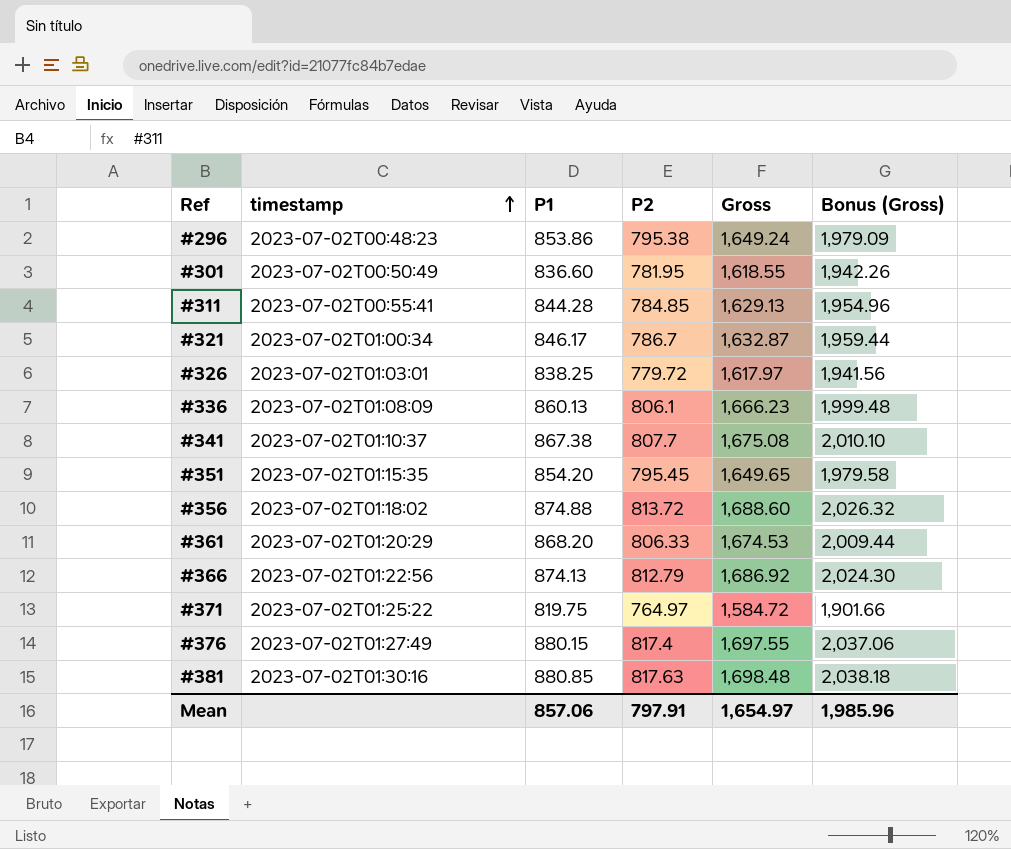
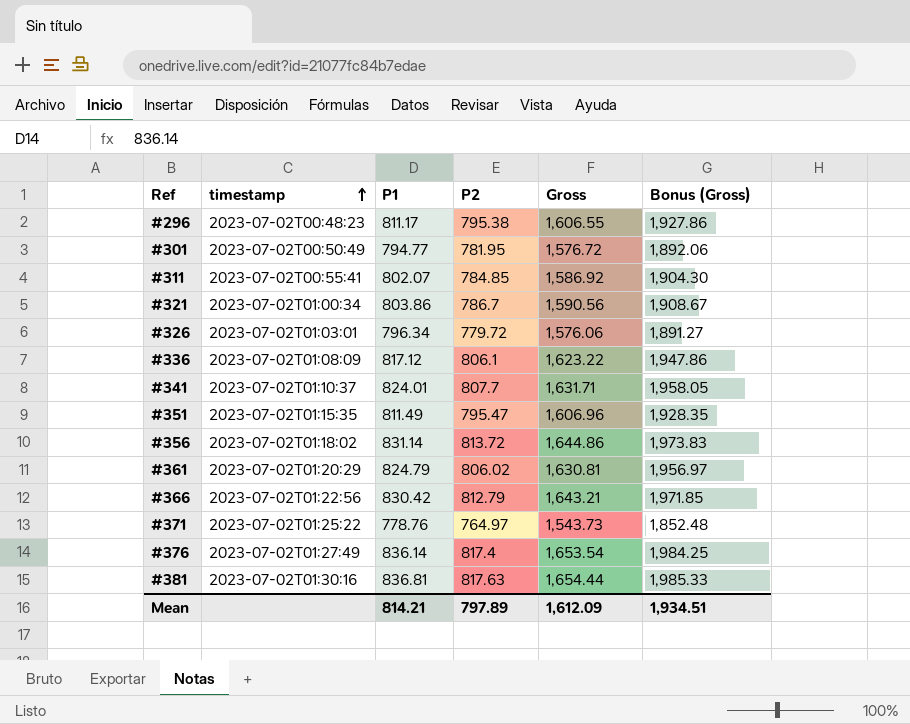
#296 | P1: 853.86 -> 811.17
#296 | Gross: 1,649.24 -> 1,606.55
#296 | Bonus (Gross): 1,979.09 -> 1,927.86
#301 | P1: 836.60 -> 794.77
#301 | Gross: 1,618.55 -> 1,576.72
#301 | Bonus (Gross): 1,942.26 -> 1,892.06
#311 | P1: 844.28 -> 802.07
#311 | Gross: 1,629.13 -> 1,586.92
#311 | Bonus (Gross): 1,954.96 -> 1,904.30
#321 | P1: 846.17 -> 803.86
#321 | Gross: 1,632.87 -> 1,590.56
#321 | Bonus (Gross): 1,959.44 -> 1,908.67
#326 | P1: 838.25 -> 796.34
#326 | Gross: 1,617.97 -> 1,576.06
#326 | Bonus (Gross): 1,941.56 -> 1,891.27
#336 | P1: 860.13 -> 817.12
#336 | Gross: 1,666.23 -> 1,623.22
#336 | Bonus (Gross): 1,999.48 -> 1,947.86
#341 | P1: 867.38 -> 824.01
#341 | Gross: 1,675.08 -> 1,631.71
#341 | Bonus (Gross): 2,010.10 -> 1,958.05
#351 | P1: 854.20 -> 811.49
#351 | P2: 795.45 -> 795.47
#351 | Gross: 1,649.65 -> 1,606.96
#351 | Bonus (Gross): 1,979.58 -> 1,928.35
#356 | P1: 874.88 -> 831.14
#356 | Gross: 1,688.60 -> 1,644.86
#356 | Bonus (Gross): 2,026.32 -> 1,973.83
#361 | P1: 868.20 -> 824.79
#361 | P2: 806.33 -> 806.02
#361 | Gross: 1,674.53 -> 1,630.81
#361 | Bonus (Gross): 2,009.44 -> 1,956.97
#366 | P1: 874.13 -> 830.42
#366 | Gross: 1,686.92 -> 1,643.21
#366 | Bonus (Gross): 2,024.30 -> 1,971.85
#371 | P1: 819.75 -> 778.76
#371 | Gross: 1,584.72 -> 1,543.73
#371 | Bonus (Gross): 1,901.66 -> 1,852.48
#376 | P1: 880.15 -> 836.14
#376 | Gross: 1,697.55 -> 1,653.54
#376 | Bonus (Gross): 2,037.06 -> 1,984.25
#381 | P1: 880.85 -> 836.81
#381 | Gross: 1,698.48 -> 1,654.44
#381 | Bonus (Gross): 2,038.18 -> 1,985.33
Mean | P1: 857.06 -> 814.21
Mean | P2: 797.91 -> 797.89
Mean | Gross: 1,654.97 -> 1,612.09
Mean | Bonus (Gross): 1,985.96 -> 1,934.51

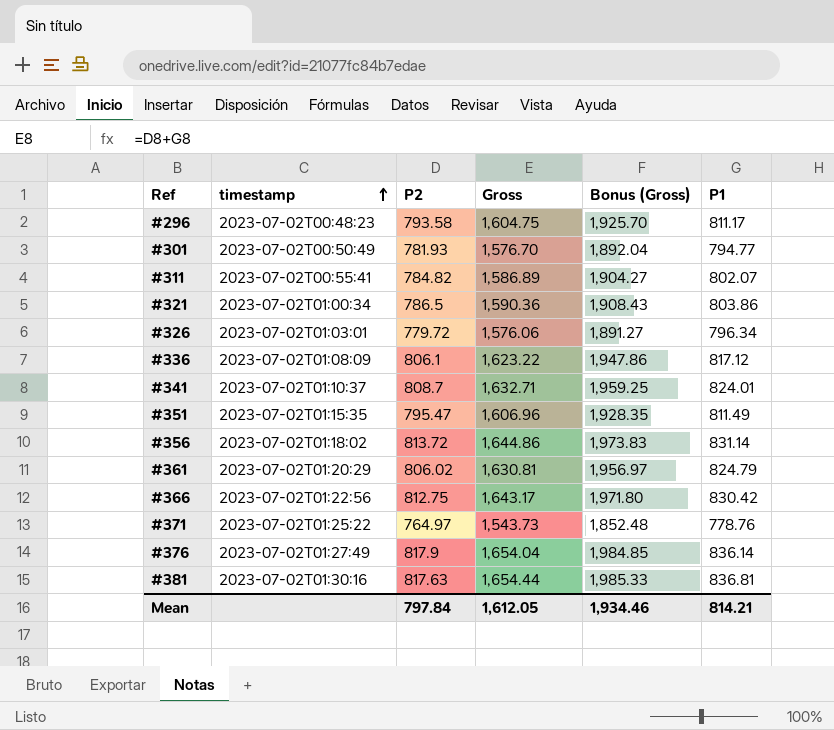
column P1 | position: 3 -> 6
#296 | P2: 795.38 -> 793.58
#296 | Gross: 1,606.55 -> 1,604.75
#296 | Bonus (Gross): 1,927.86 -> 1,925.70
#301 | P2: 781.95 -> 781.93
#301 | Gross: 1,576.72 -> 1,576.70
#301 | Bonus (Gross): 1,892.06 -> 1,892.04
#311 | P2: 784.85 -> 784.82
#311 | Gross: 1,586.92 -> 1,586.89
#311 | Bonus (Gross): 1,904.30 -> 1,904.27
#321 | P2: 786.7 -> 786.5
#321 | Gross: 1,590.56 -> 1,590.36
#321 | Bonus (Gross): 1,908.67 -> 1,908.43
#341 | P2: 807.7 -> 808.7
#341 | Gross: 1,631.71 -> 1,632.71
#341 | Bonus (Gross): 1,958.05 -> 1,959.25
#366 | P2: 812.79 -> 812.75
#366 | Gross: 1,643.21 -> 1,643.17
#366 | Bonus (Gross): 1,971.85 -> 1,971.80
#376 | P2: 817.4 -> 817.9
#376 | Gross: 1,653.54 -> 1,654.04
#376 | Bonus (Gross): 1,984.25 -> 1,984.85
Mean | P2: 797.89 -> 797.84
Mean | Gross: 1,612.09 -> 1,612.05
Mean | Bonus (Gross): 1,934.51 -> 1,934.46

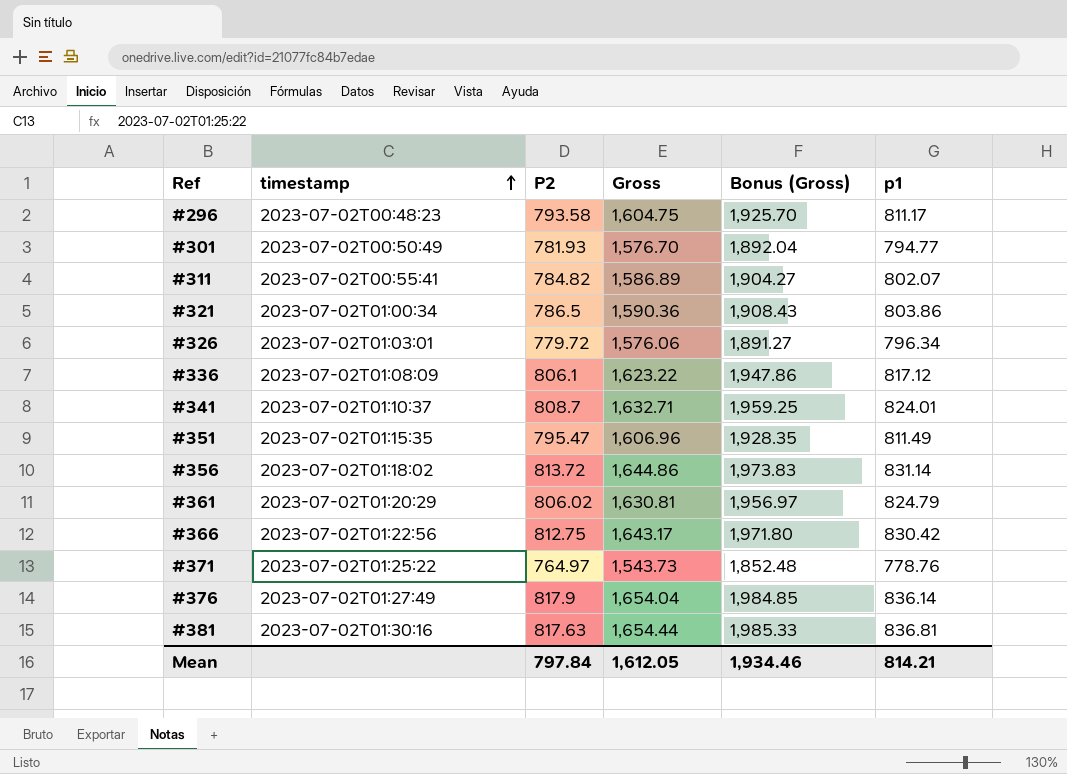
column name: P1 -> p1

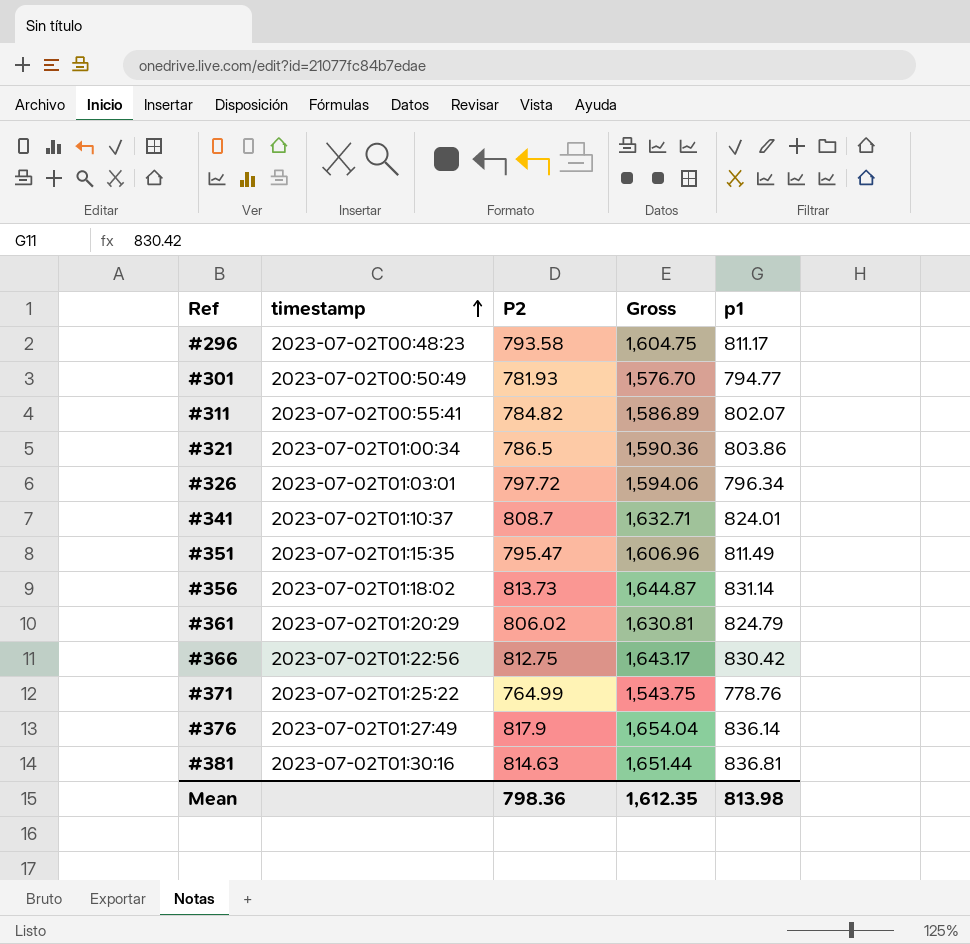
column Bonus (Gross) | formula: [Gross] * 1.2 -> none
row #336: 2023-07-02T01:08:09 | 806.1 | 1,623.22 | 1,947.86 | 817.12 -> none
#326 | P2: 779.72 -> 797.72
#326 | Gross: 1,576.06 -> 1,594.06
#356 | P2: 813.72 -> 813.73
#356 | Gross: 1,644.86 -> 1,644.87
#371 | P2: 764.97 -> 764.99
#371 | Gross: 1,543.73 -> 1,543.75
#381 | P2: 817.63 -> 814.63
#381 | Gross: 1,654.44 -> 1,651.44
Mean | P2: 797.84 -> 798.36
Mean | Gross: 1,612.05 -> 1,612.35
Mean | p1: 814.21 -> 813.98

